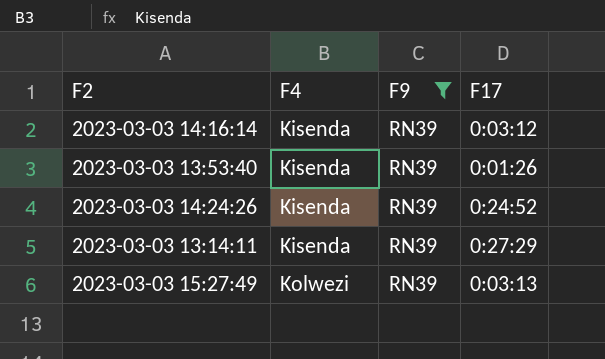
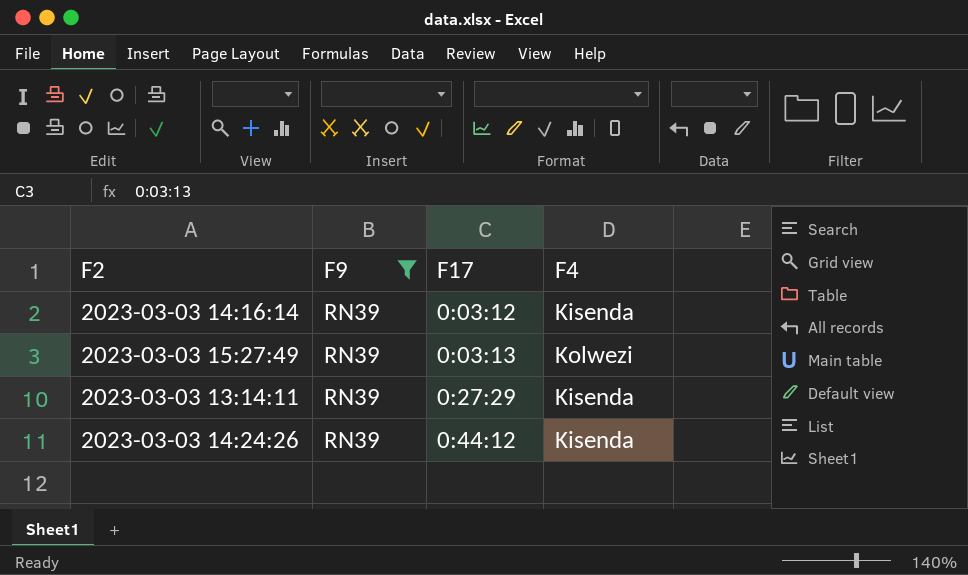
row order: F4 ascending -> F17 ascending
column F4 | position: 2 -> 4
row 2023-03-03 13:53:40: Kisenda | RN39 | 0:01:26 -> none
2023-03-03 14:24:26 | F17: 0:24:52 -> 0:44:12

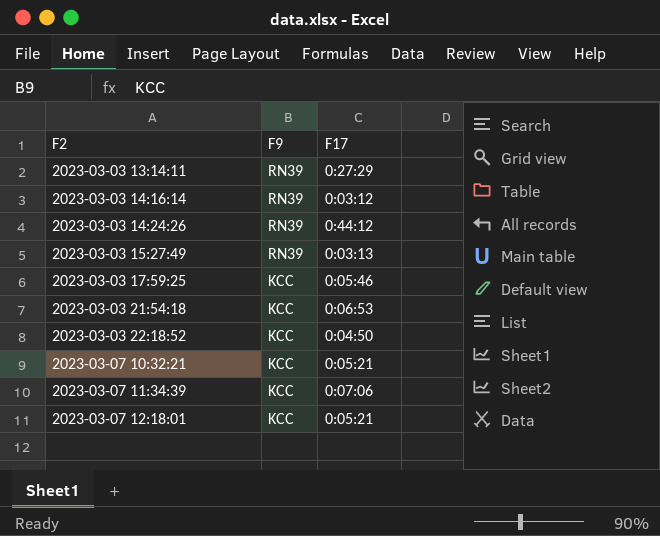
filter: F9 = RN39 -> none
row order: F17 ascending -> F2 ascending
column F4 | position: 4 -> none

